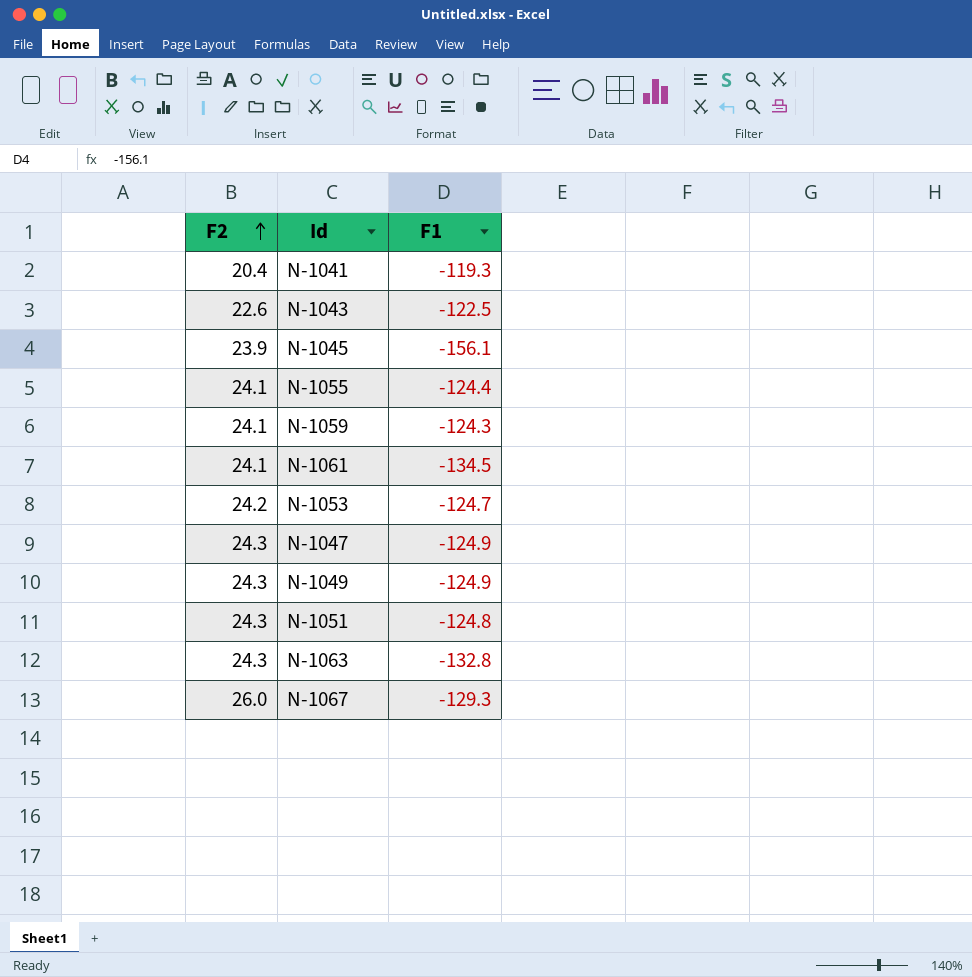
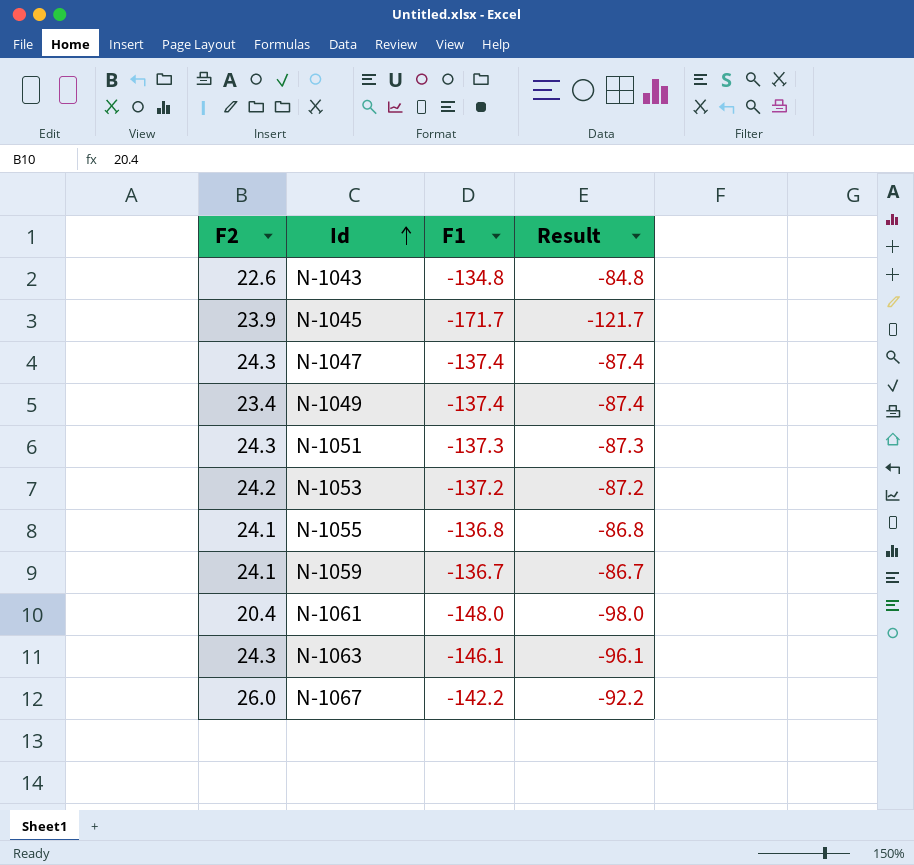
row order: F2 ascending -> Id ascending
column Result | formula: none -> [F1] + 50
row N-1041: 20.4 | -119.3 -> none
N-1043 | F1: -122.5 -> -134.8
N-1045 | F1: -156.1 -> -171.7
N-1047 | F1: -124.9 -> -137.4
N-1049 | F2: 24.3 -> 23.4
N-1049 | F1: -124.9 -> -137.4
N-1051 | F1: -124.8 -> -137.3
N-1053 | F1: -124.7 -> -137.2
N-1055 | F1: -124.4 -> -136.8
N-1059 | F1: -124.3 -> -136.7
N-1061 | F2: 24.1 -> 20.4
N-1061 | F1: -134.5 -> -148.0
N-1063 | F1: -132.8 -> -146.1
N-1067 | F1: -129.3 -> -142.2

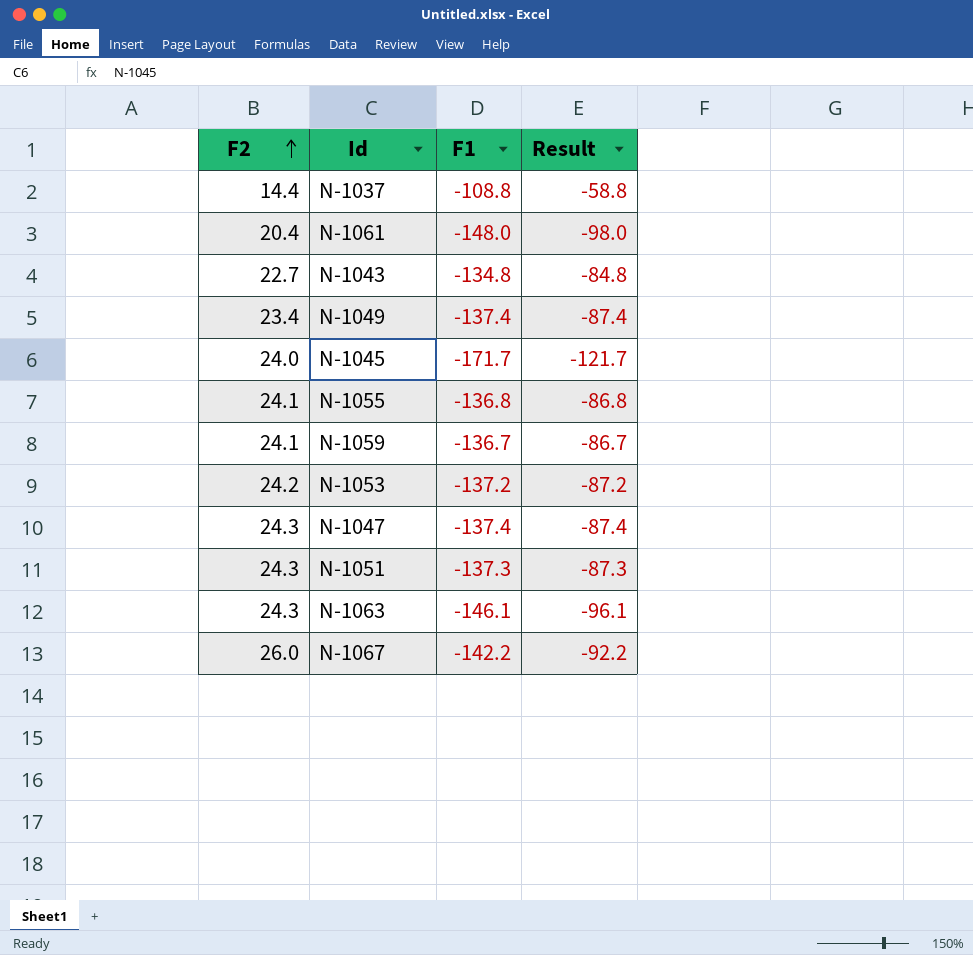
row order: Id ascending -> F2 ascending
row N-1037: none -> 14.4 | -108.8 | -58.8
N-1043 | F2: 22.6 -> 22.7
N-1045 | F2: 23.9 -> 24.0

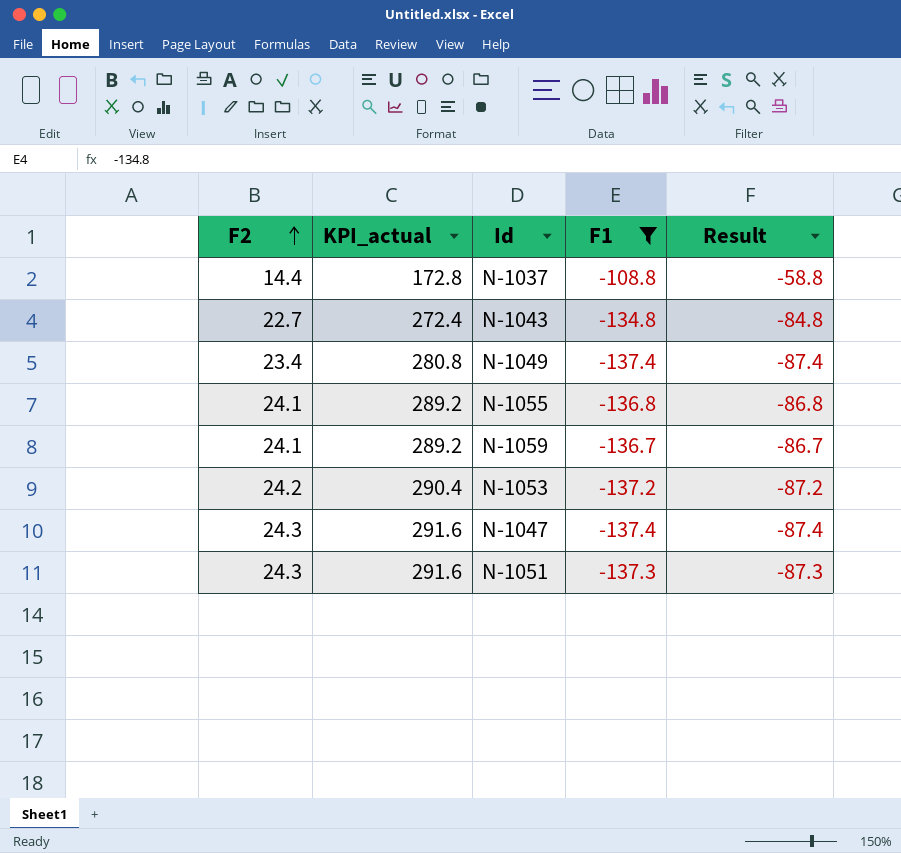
filter: none -> F1 >= -137.4
column KPI_actual | formula: none -> [F2] * 12

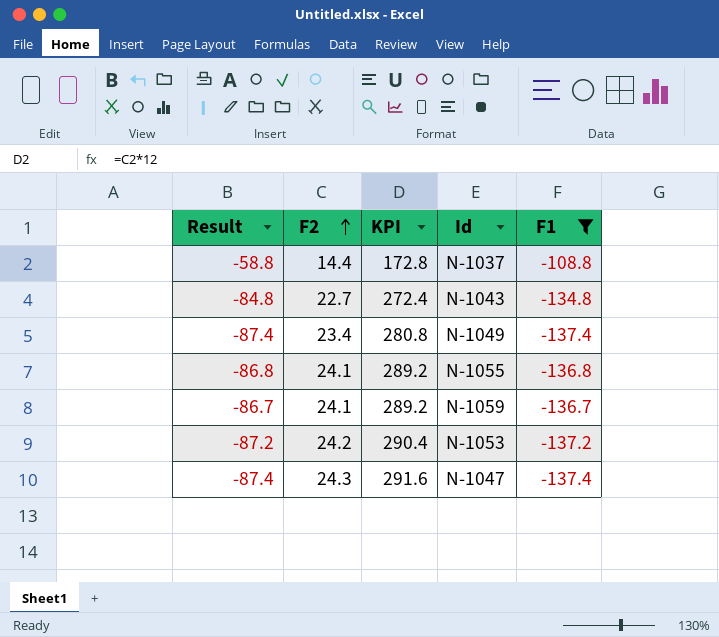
column Result | position: 5 -> 1
column name: KPI_actual -> KPI
row N-1051: 24.3 | 291.6 | -137.3 | -87.3 -> none

